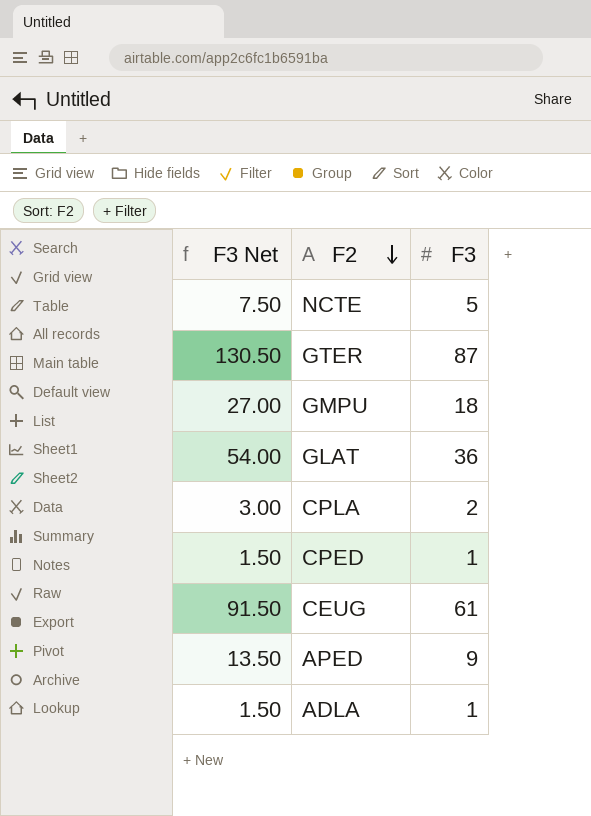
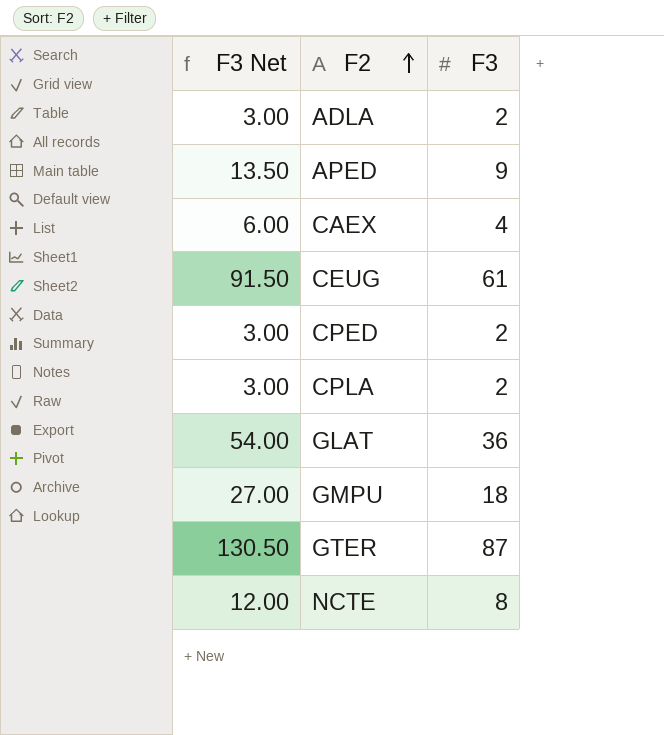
row order: F2 descending -> F2 ascending
ADLA | F3 Net: 1.50 -> 3.00
ADLA | F3: 1 -> 2
row CAEX: none -> 6.00 | 4
CPED | F3 Net: 1.50 -> 3.00
CPED | F3: 1 -> 2
NCTE | F3 Net: 7.50 -> 12.00
NCTE | F3: 5 -> 8

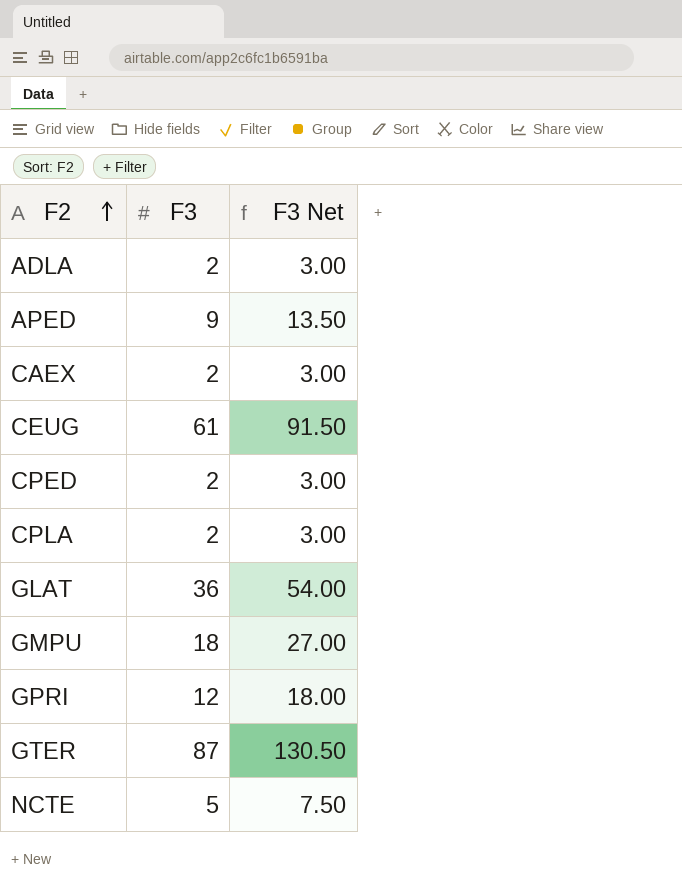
column F3 Net | position: 1 -> 3
CAEX | F3: 4 -> 2
CAEX | F3 Net: 6.00 -> 3.00
row GPRI: none -> 12 | 18.00
NCTE | F3: 8 -> 5
NCTE | F3 Net: 12.00 -> 7.50

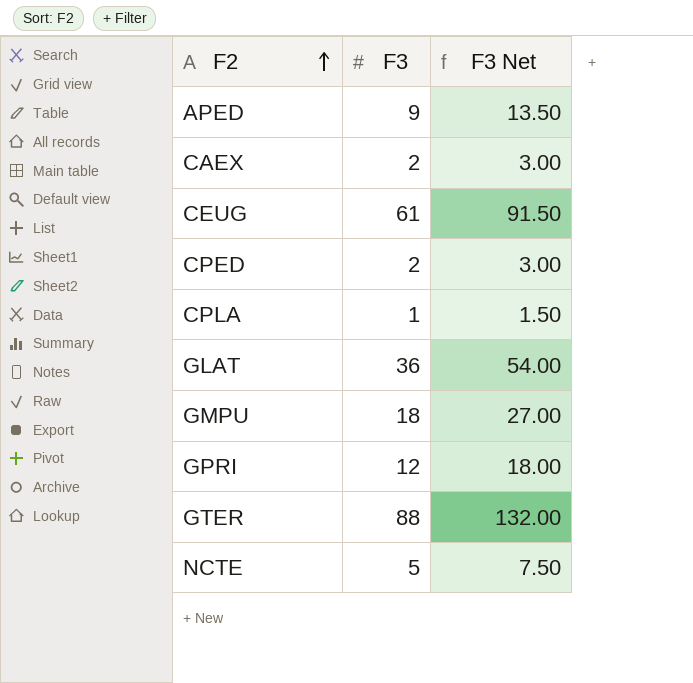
row ADLA: 2 | 3.00 -> none
CPLA | F3: 2 -> 1
CPLA | F3 Net: 3.00 -> 1.50
GTER | F3: 87 -> 88
GTER | F3 Net: 130.50 -> 132.00

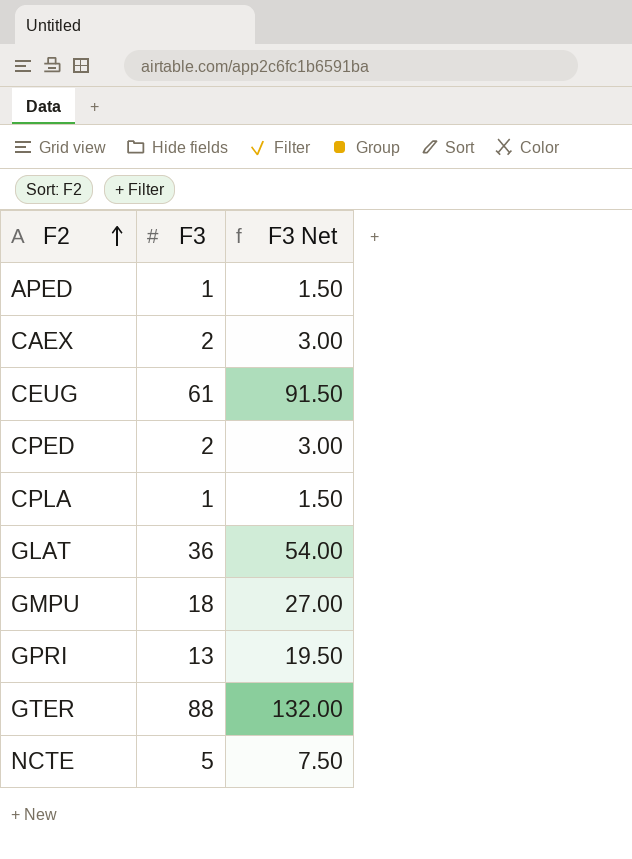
APED | F3: 9 -> 1
APED | F3 Net: 13.50 -> 1.50
GPRI | F3: 12 -> 13
GPRI | F3 Net: 18.00 -> 19.50

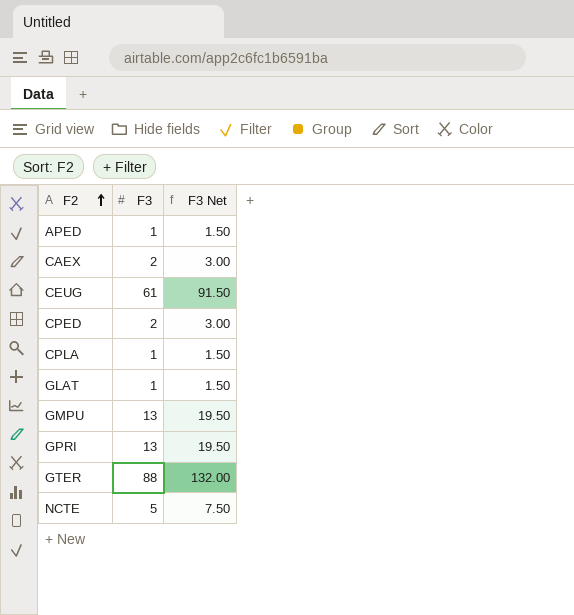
GLAT | F3: 36 -> 1
GLAT | F3 Net: 54.00 -> 1.50
GMPU | F3: 18 -> 13
GMPU | F3 Net: 27.00 -> 19.50

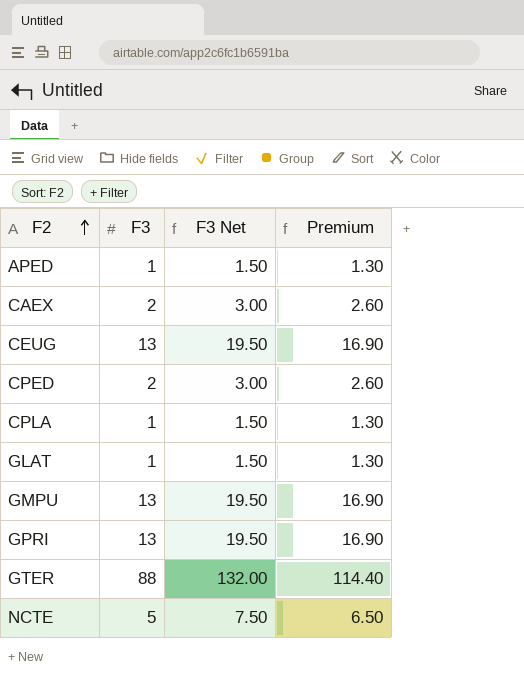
column Premium | formula: none -> [F3] * 1.3
CEUG | F3: 61 -> 13
CEUG | F3 Net: 91.50 -> 19.50

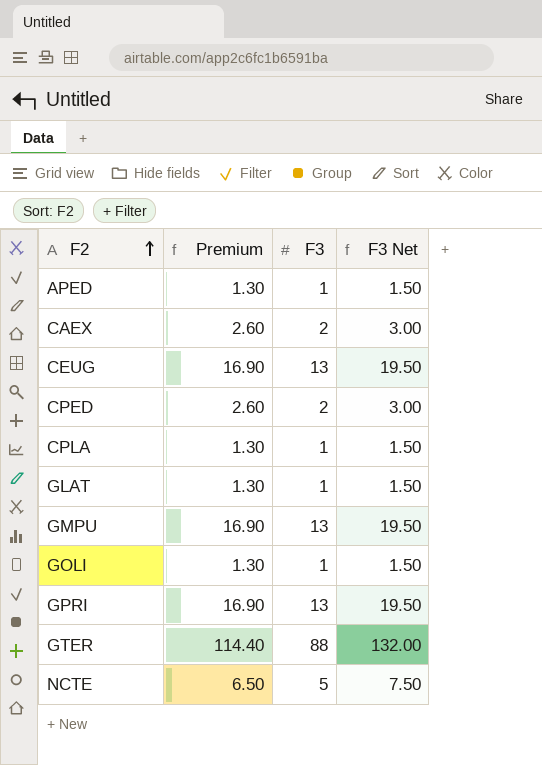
column Premium | position: 4 -> 2
row GOLI: none -> 1.30 | 1 | 1.50

